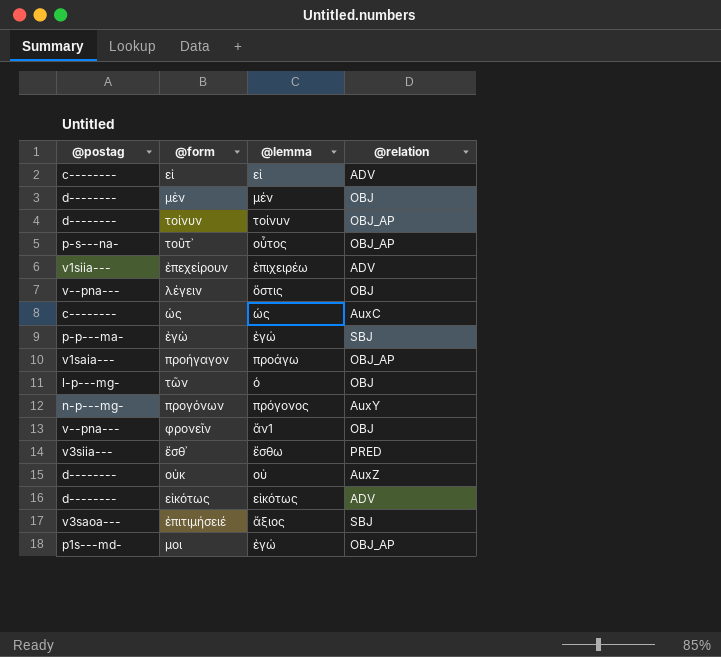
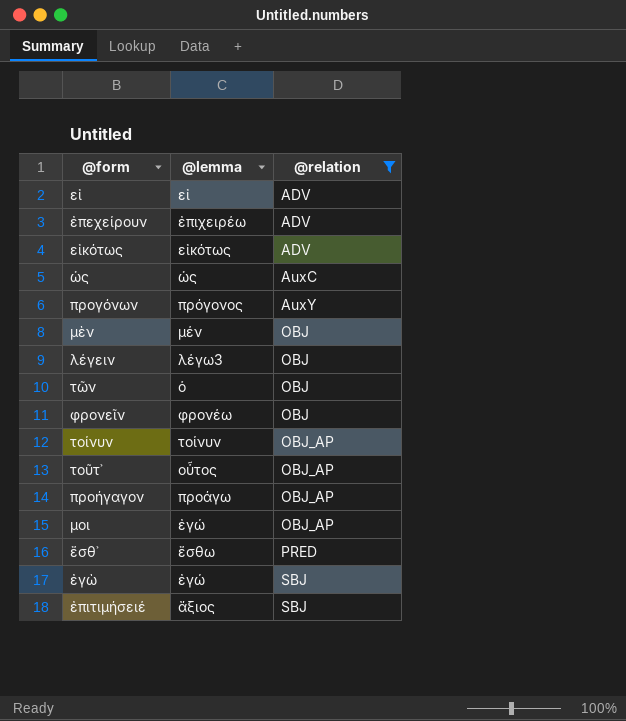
filter: none -> @relation != AuxZ
row order: none -> @relation ascending
column @postag | position: 1 -> none
λέγειν | @lemma: ὅστις -> λέγω3
φρονεῖν | @lemma: ἄν1 -> φρονέω

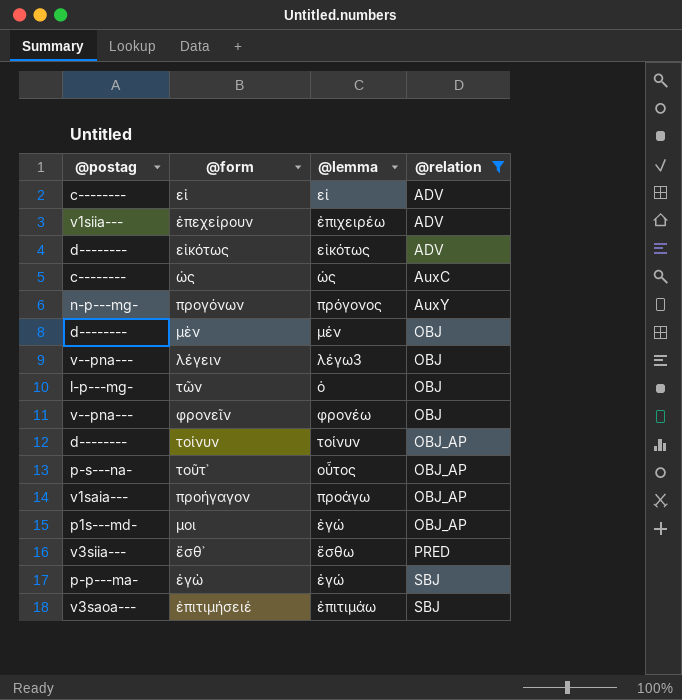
column @postag | position: none -> 1
ἐπιτιμήσειέ | @lemma: ἄξιος -> ἐπιτιμάω

